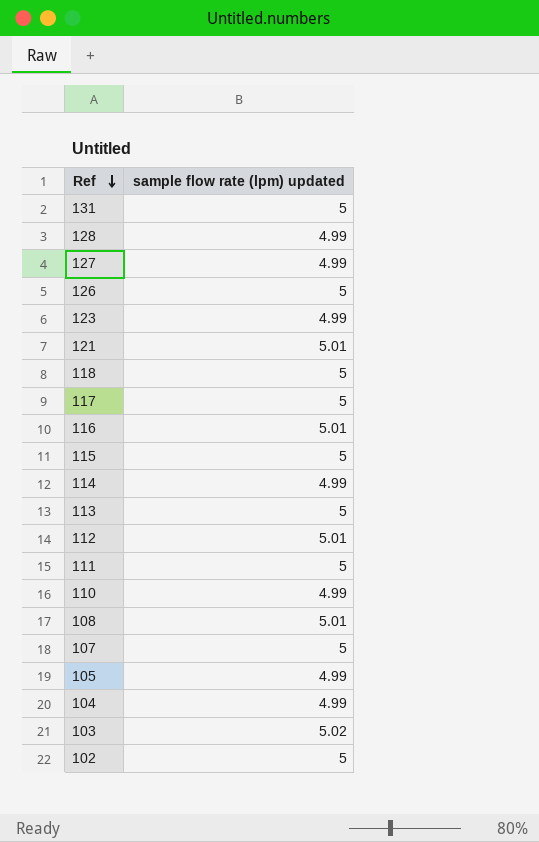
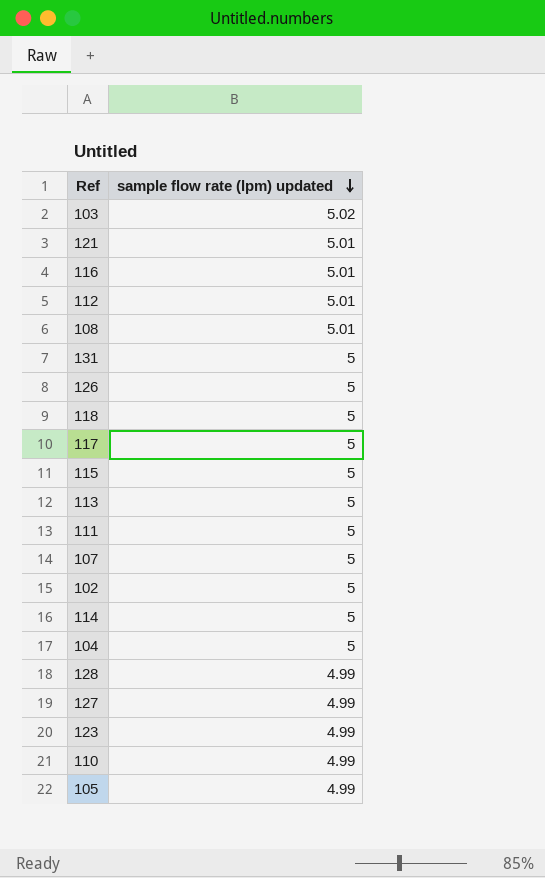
row order: Ref descending -> sample flow rate (lpm) updated descending
114 | sample flow rate (lpm) updated: 4.99 -> 5
104 | sample flow rate (lpm) updated: 4.99 -> 5

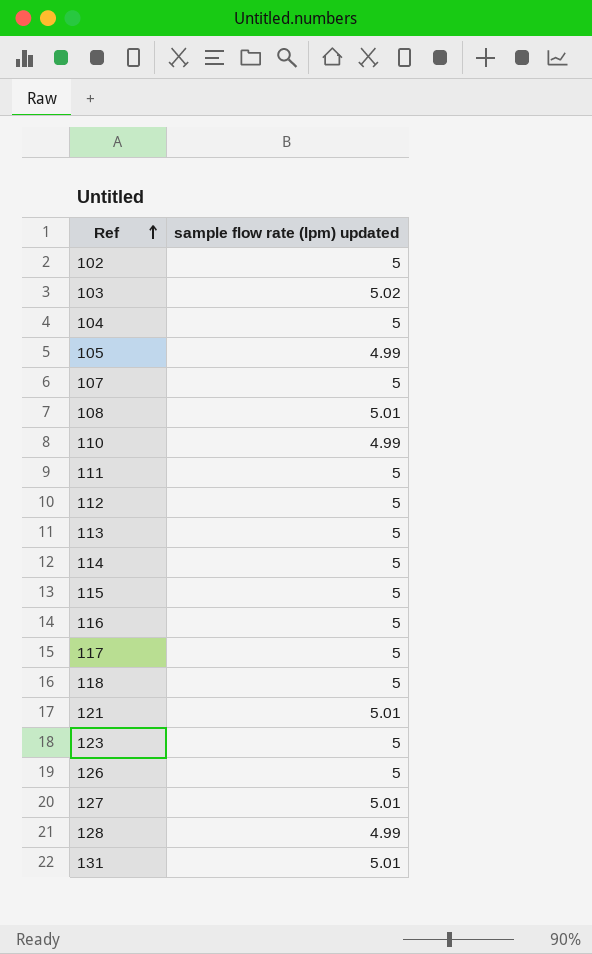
row order: sample flow rate (lpm) updated descending -> Ref ascending
112 | sample flow rate (lpm) updated: 5.01 -> 5
116 | sample flow rate (lpm) updated: 5.01 -> 5
123 | sample flow rate (lpm) updated: 4.99 -> 5
127 | sample flow rate (lpm) updated: 4.99 -> 5.01
131 | sample flow rate (lpm) updated: 5 -> 5.01

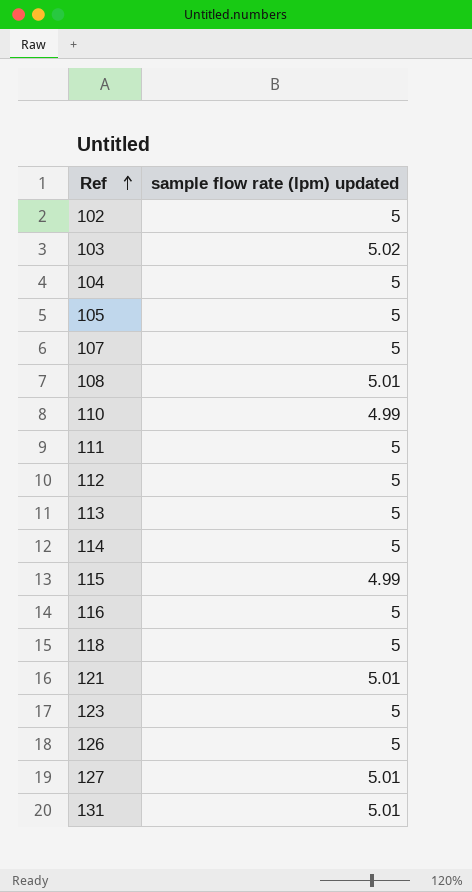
row 117: 5 -> none
row 128: 4.99 -> none
105 | sample flow rate (lpm) updated: 4.99 -> 5
115 | sample flow rate (lpm) updated: 5 -> 4.99

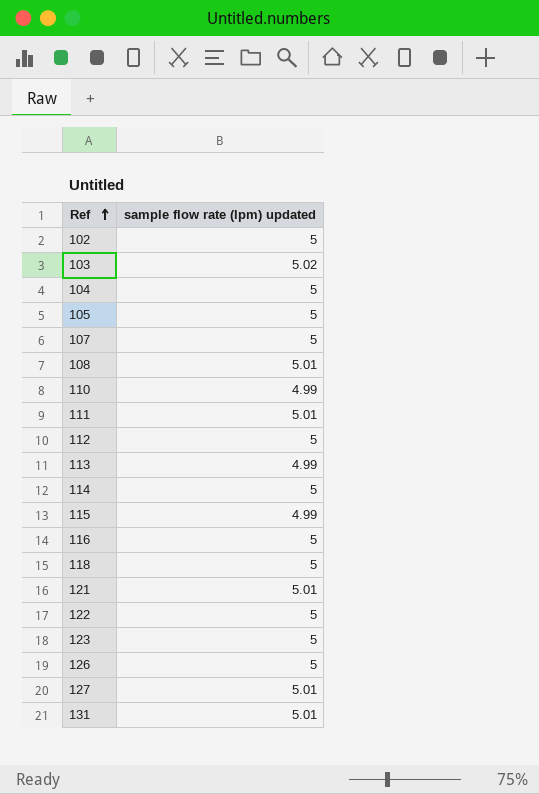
111 | sample flow rate (lpm) updated: 5 -> 5.01
113 | sample flow rate (lpm) updated: 5 -> 4.99
row 122: none -> 5

